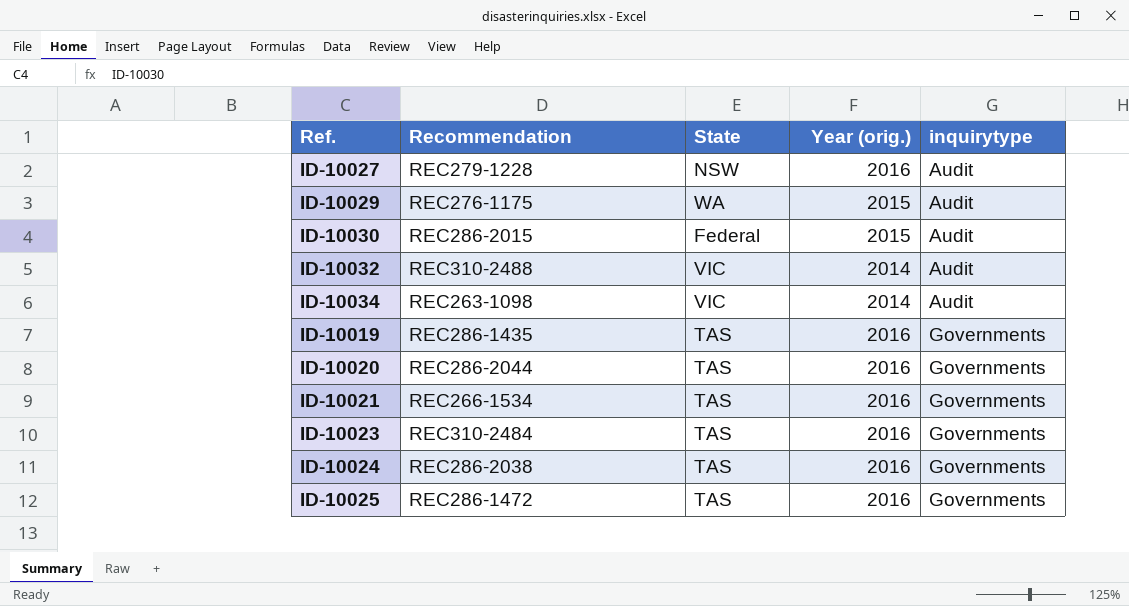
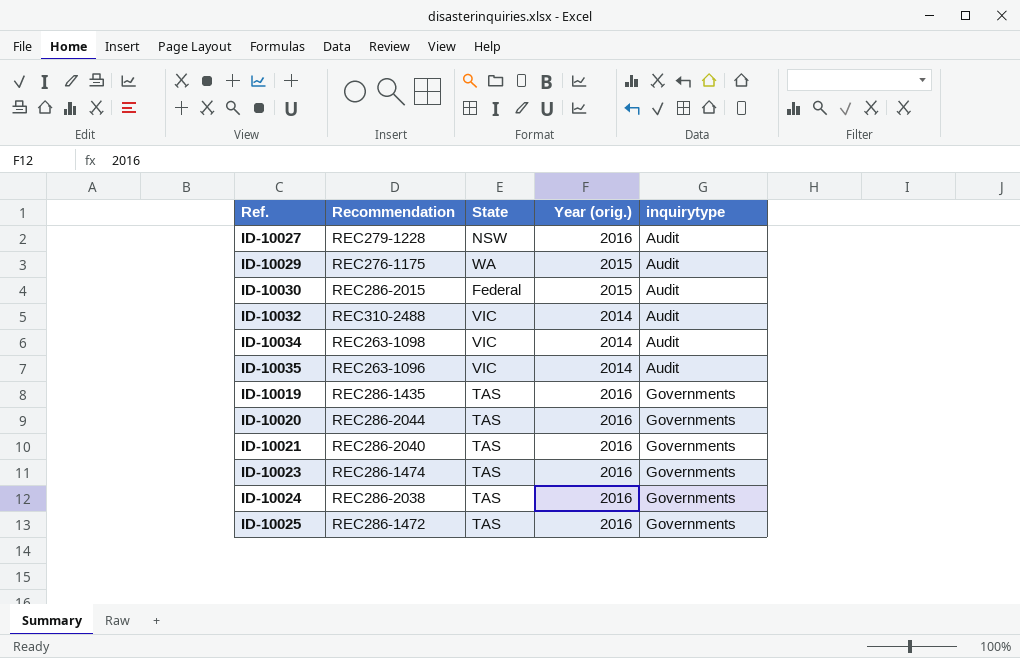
row ID-10035: none -> REC263-1096 | VIC | 2014 | Audit
ID-10021 | Recommendation: REC266-1534 -> REC286-2040
ID-10023 | Recommendation: REC310-2484 -> REC286-1474

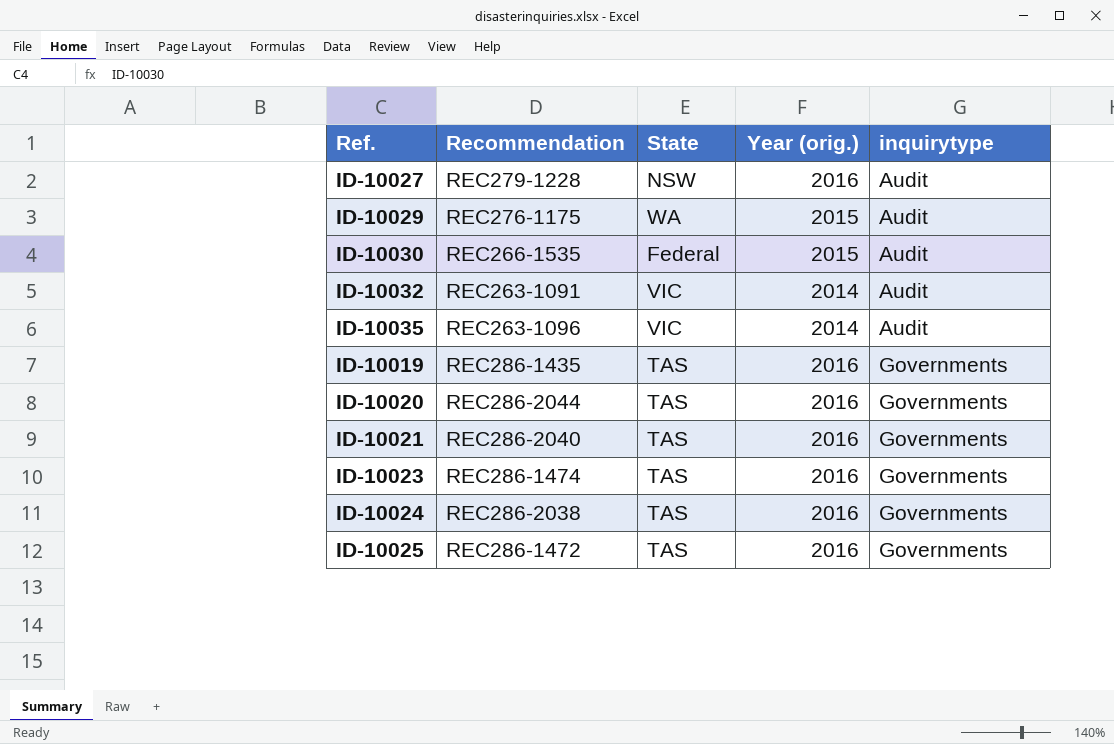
row ID-10034: REC263-1098 | VIC | 2014 | Audit -> none
ID-10030 | Recommendation: REC286-2015 -> REC266-1535
ID-10032 | Recommendation: REC310-2488 -> REC263-1091

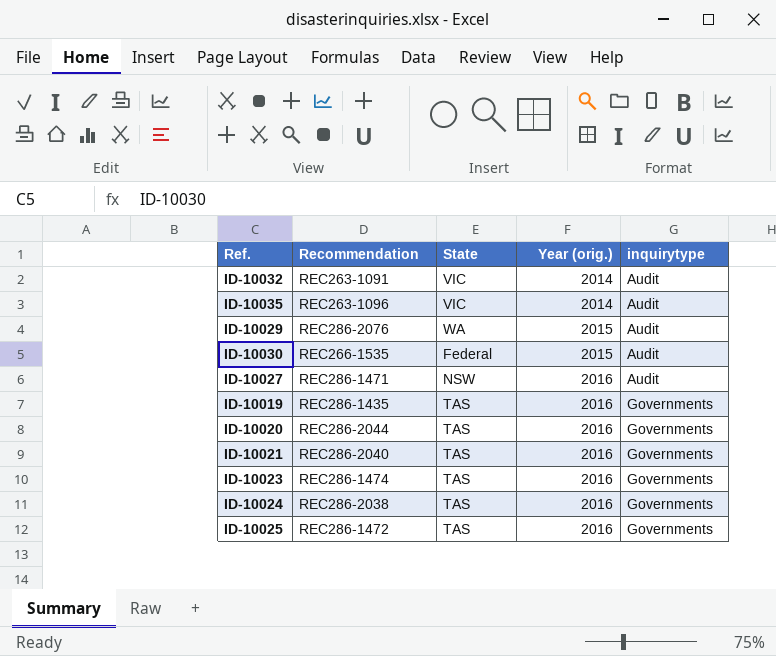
row order: inquirytype ascending -> Year (orig.) ascending
ID-10029 | Recommendation: REC276-1175 -> REC286-2076
ID-10027 | Recommendation: REC279-1228 -> REC286-1471

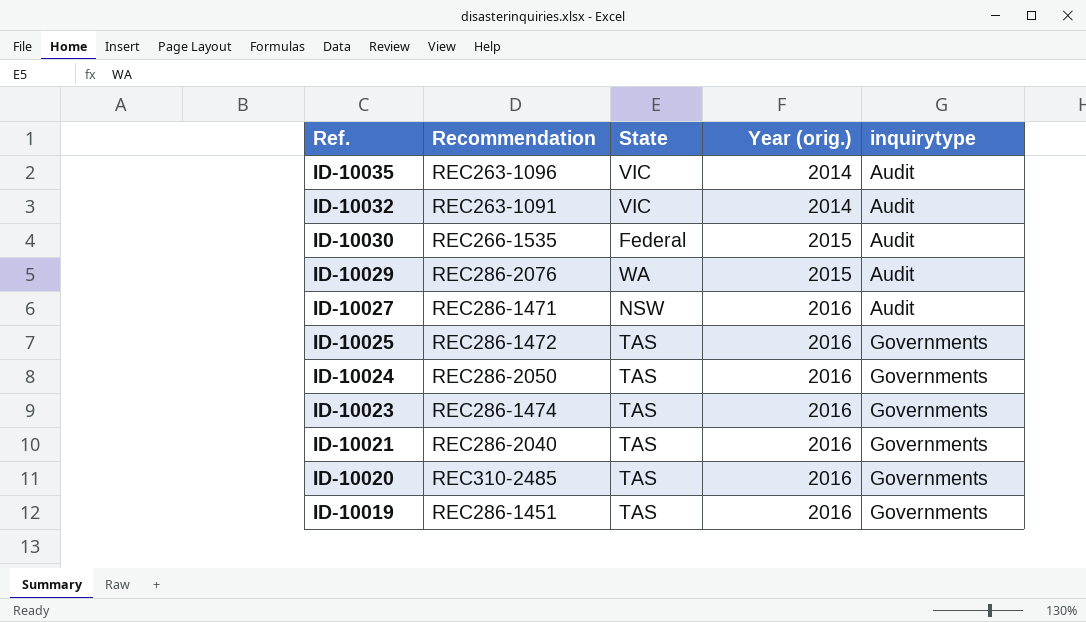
row order: Year (orig.) ascending -> Ref. descending
ID-10024 | Recommendation: REC286-2038 -> REC286-2050
ID-10020 | Recommendation: REC286-2044 -> REC310-2485
ID-10019 | Recommendation: REC286-1435 -> REC286-1451

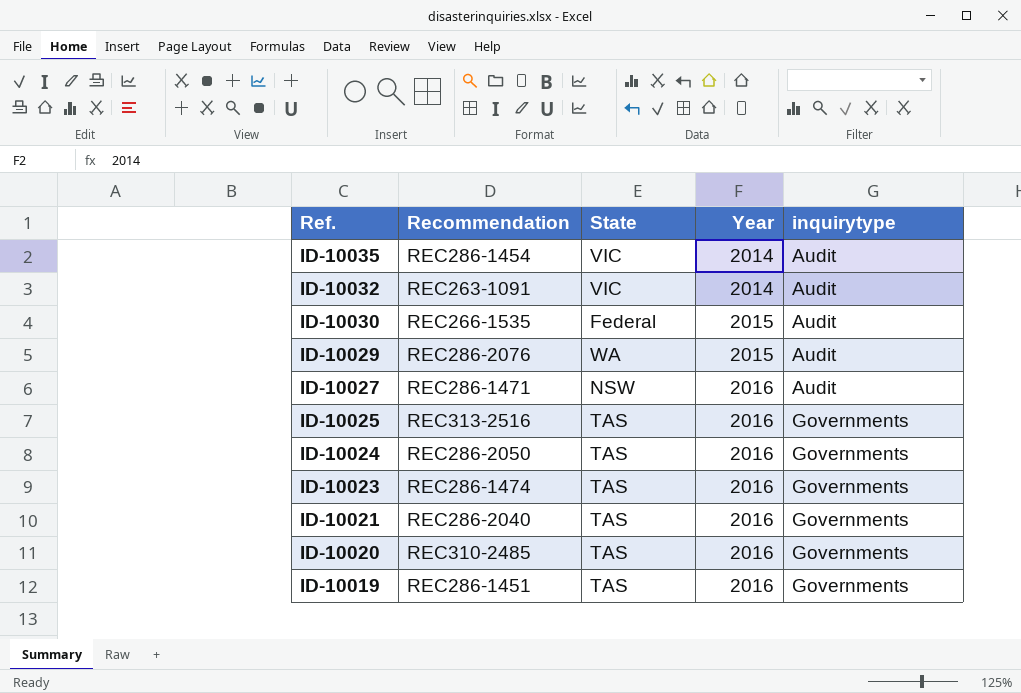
column name: Year (orig.) -> Year
ID-10035 | Recommendation: REC263-1096 -> REC286-1454
ID-10025 | Recommendation: REC286-1472 -> REC313-2516

